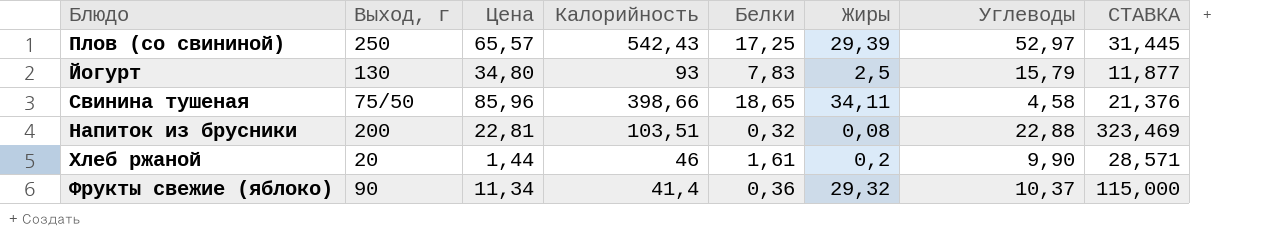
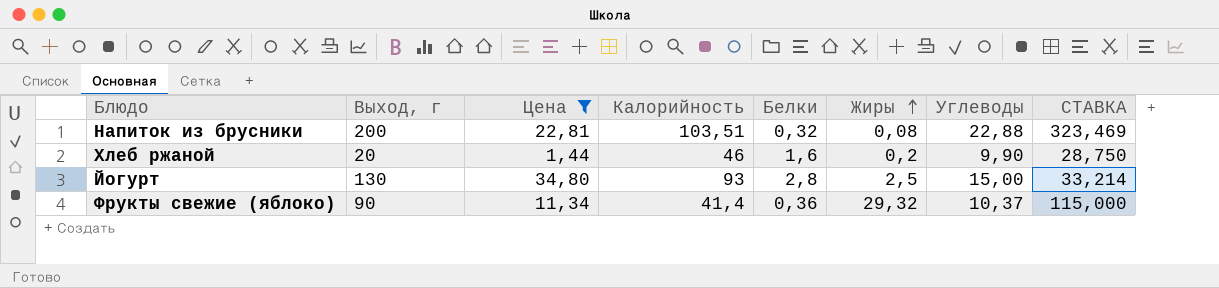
filter: none -> Цена <= 34,80
row order: none -> Жиры ascending
Хлеб ржаной | Белки: 1,61 -> 1,6
Хлеб ржаной | СТАВКА: 28,571 -> 28,750
Йогурт | Белки: 7,83 -> 2,8
Йогурт | Углеводы: 15,79 -> 15,00
Йогурт | СТАВКА: 11,877 -> 33,214

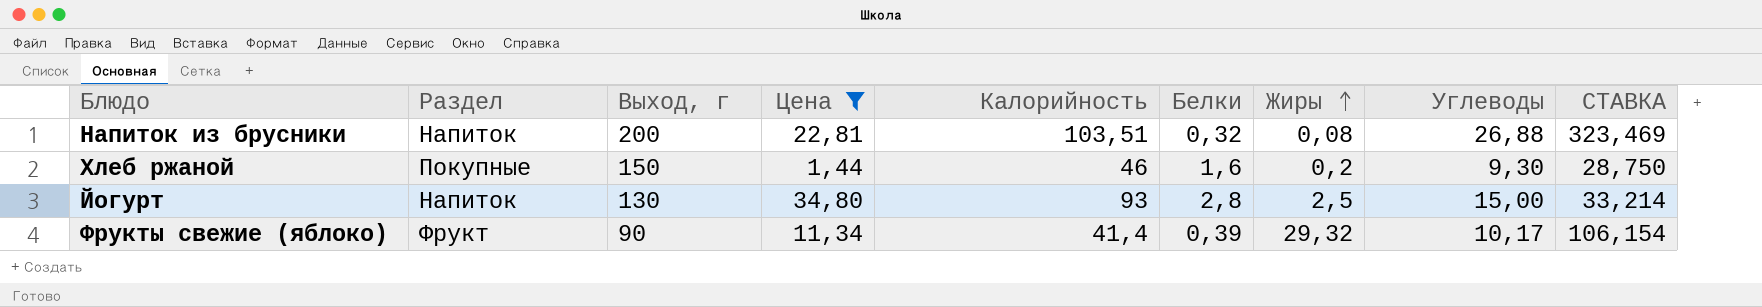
column Раздел | position: none -> 2
Напиток из брусники | Углеводы: 22,88 -> 26,88
Хлеб ржаной | Выход, г: 20 -> 150
Хлеб ржаной | Углеводы: 9,90 -> 9,30
Фрукты свежие (яблоко) | Белки: 0,36 -> 0,39
Фрукты свежие (яблоко) | Углеводы: 10,37 -> 10,17
Фрукты свежие (яблоко) | СТАВКА: 115,000 -> 106,154

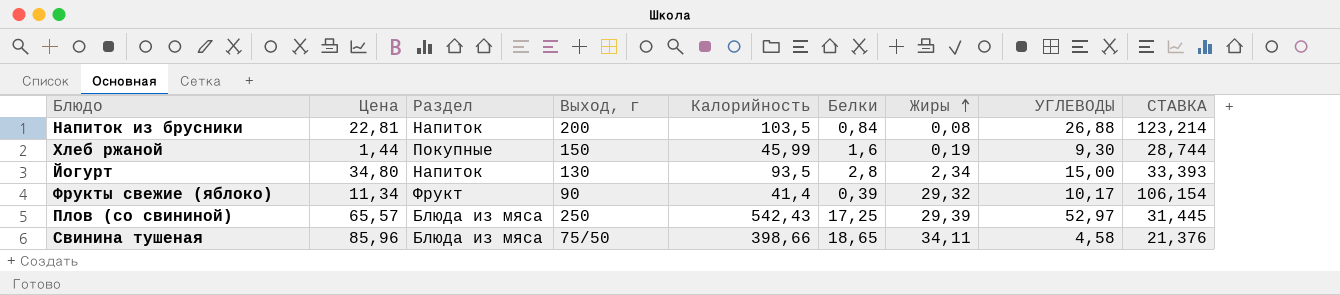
filter: Цена <= 34,80 -> none
column Цена | position: 4 -> 2
column name: Углеводы -> УГЛЕВОДЫ
Напиток из брусники | Калорийность: 103,51 -> 103,5
Напиток из брусники | Белки: 0,32 -> 0,84
Напиток из брусники | СТАВКА: 323,469 -> 123,214
Хлеб ржаной | Калорийность: 46 -> 45,99
Хлеб ржаной | Жиры: 0,2 -> 0,19
Хлеб ржаной | СТАВКА: 28,750 -> 28,744
Йогурт | Калорийность: 93 -> 93,5
Йогурт | Жиры: 2,5 -> 2,34
Йогурт | СТАВКА: 33,214 -> 33,393

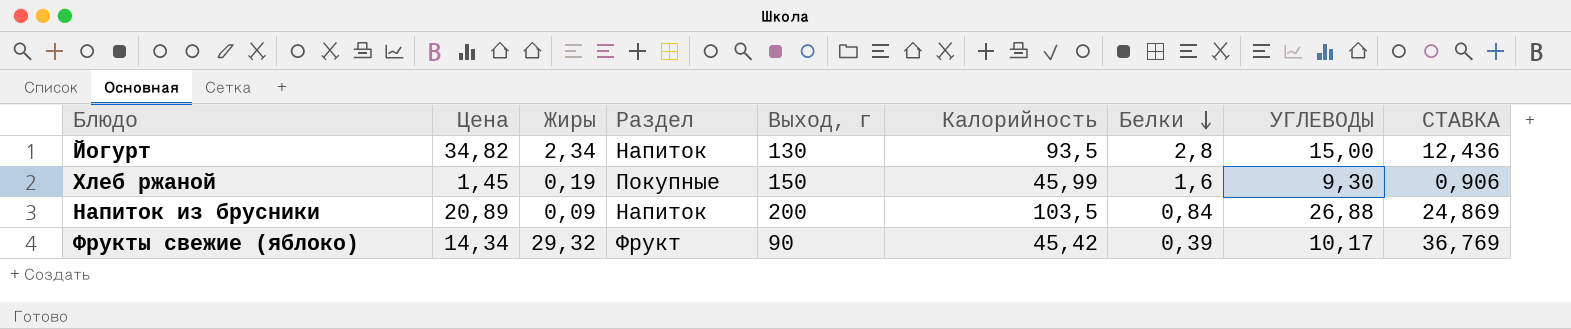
row order: Жиры ascending -> Белки descending
column Жиры | position: 7 -> 3
column СТАВКА | formula: [Калорийность] / [Белки] -> [Цена] / [Белки]
row Плов (со свининой): 65,57 | Блюда из мяса | 250 | 542,43 | 17,25 | 29,39 | 52,97 | 31,445 -> none
row Свинина тушеная: 85,96 | Блюда из мяса | 75/50 | 398,66 | 18,65 | 34,11 | 4,58 | 21,376 -> none
Йогурт | Цена: 34,80 -> 34,82
Хлеб ржаной | Цена: 1,44 -> 1,45
Напиток из брусники | Цена: 22,81 -> 20,89
Напиток из брусники | Жиры: 0,08 -> 0,09
Фрукты свежие (яблоко) | Цена: 11,34 -> 14,34
Фрукты свежие (яблоко) | Калорийность: 41,4 -> 45,42

